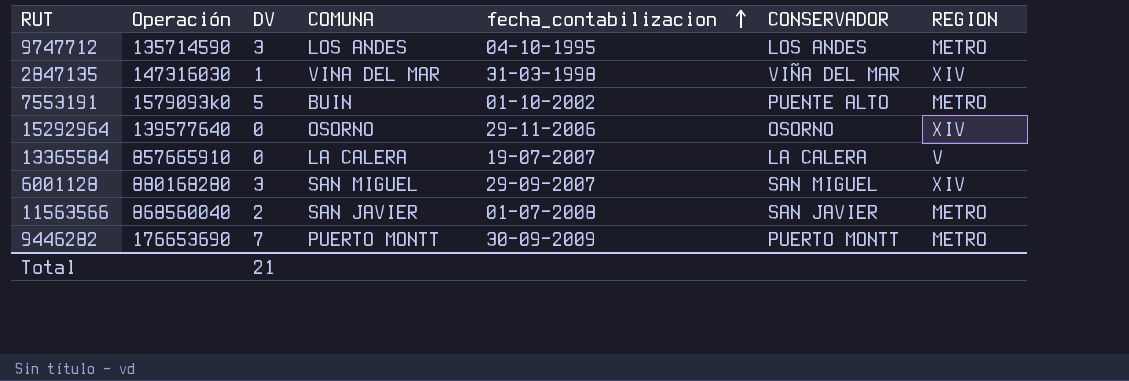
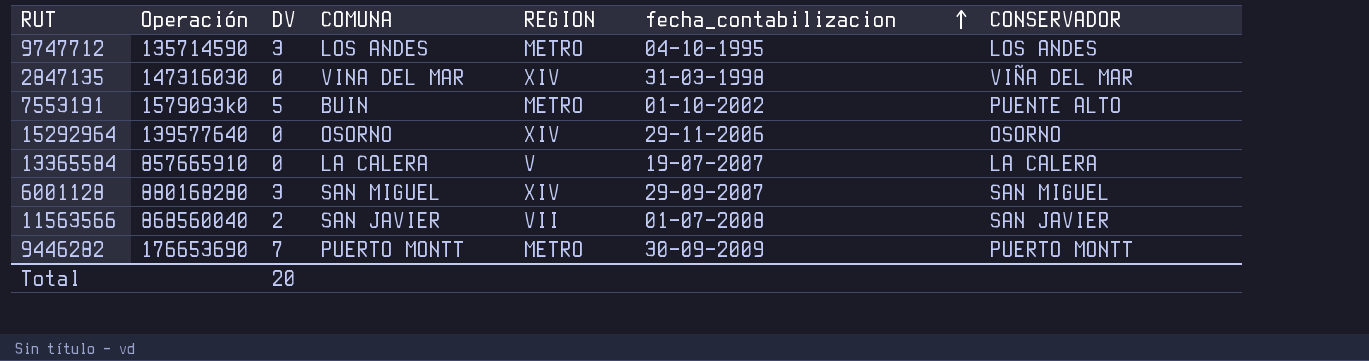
column REGION | position: 7 -> 5
2847135 | DV: 1 -> 0
11563566 | REGION: METRO -> VII
Total | DV: 21 -> 20

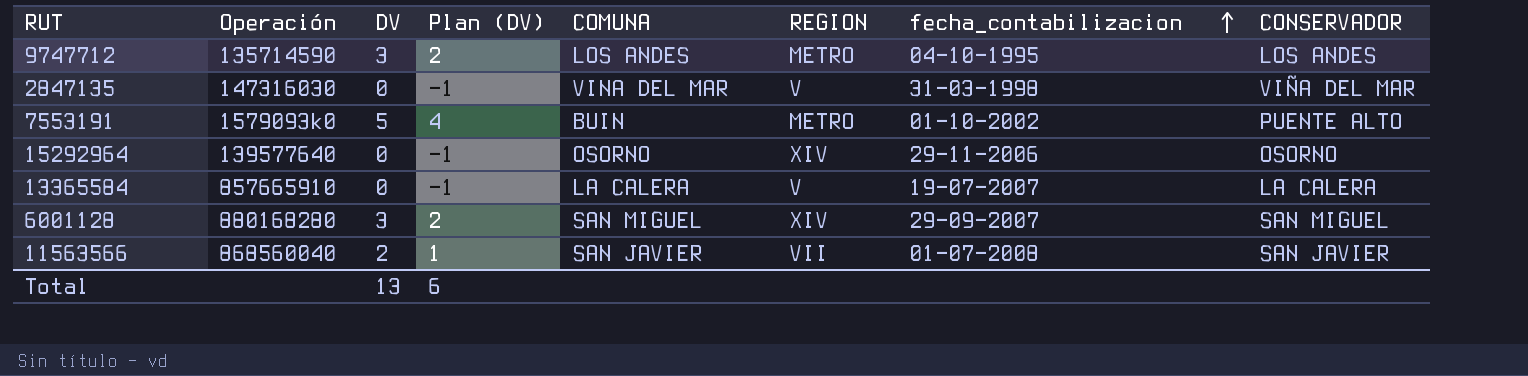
column Plan (DV) | formula: none -> [DV] - 1
row 9446282: 176653690 | 7 | PUERTO MONTT | METRO | 30-09-2009 | PUERTO MONTT -> none
2847135 | REGION: XIV -> V
Total | DV: 20 -> 13

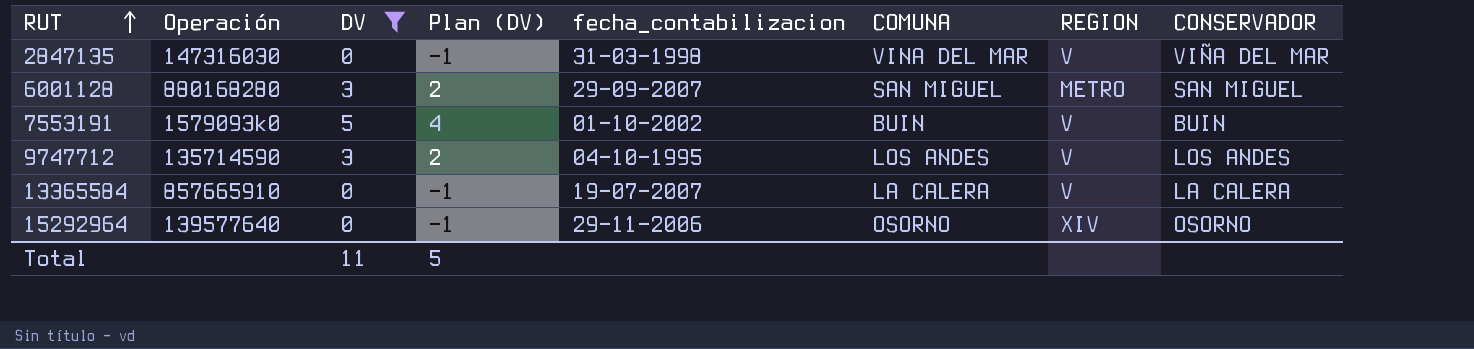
filter: none -> DV != 2
row order: fecha_contabilizacion ascending -> RUT ascending
column fecha_contabilizacion | position: 7 -> 5
6001128 | REGION: XIV -> METRO
7553191 | REGION: METRO -> V
7553191 | CONSERVADOR: PUENTE ALTO -> BUIN
9747712 | REGION: METRO -> V
Total | DV: 13 -> 11
Total | Plan (DV): 6 -> 5

